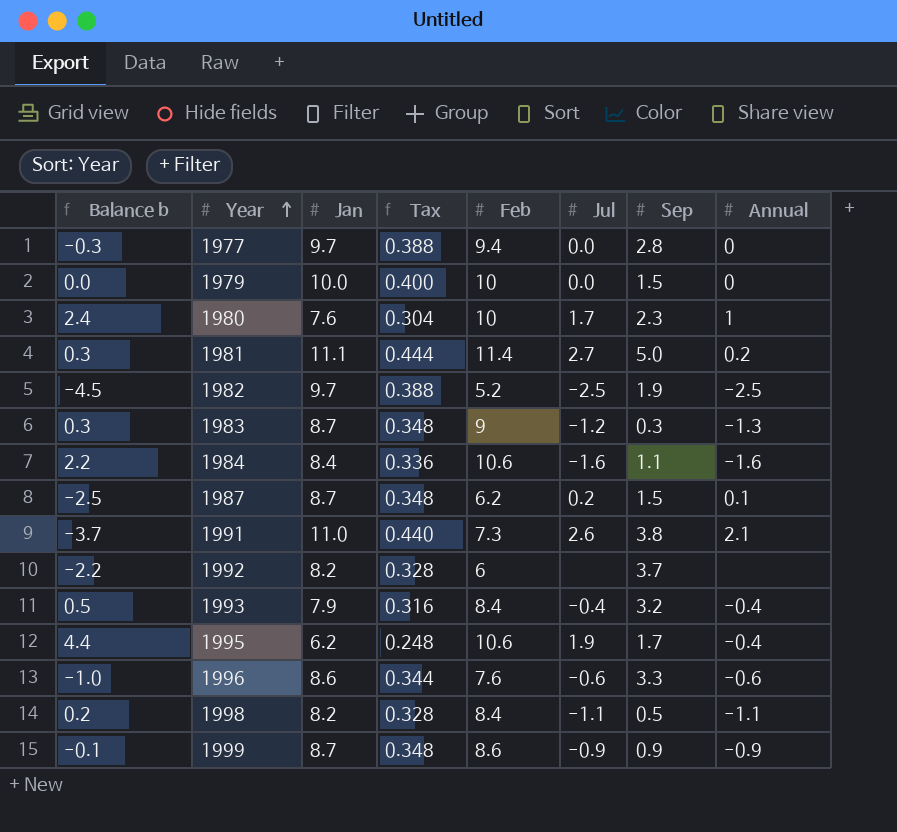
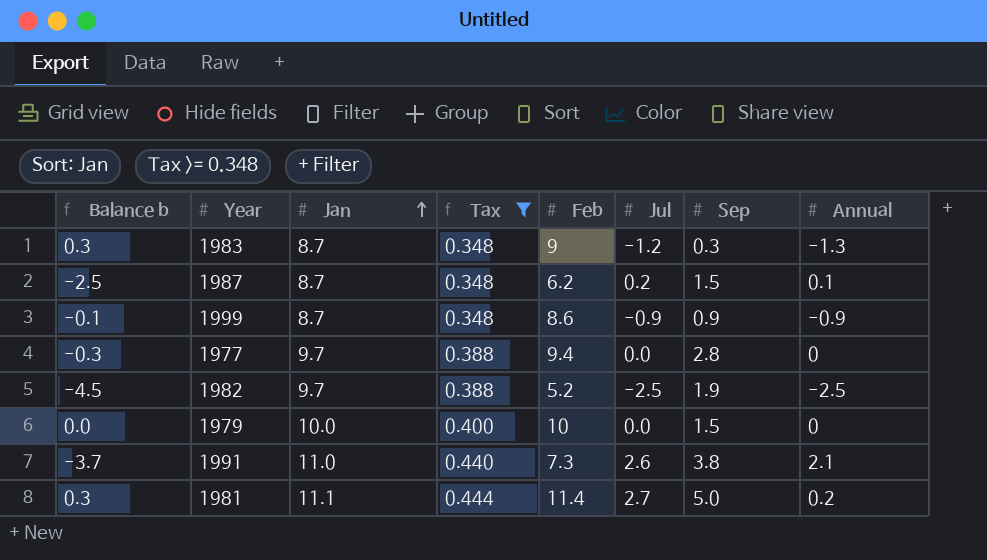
filter: none -> Tax >= 0.348
row order: Year ascending -> Jan ascending

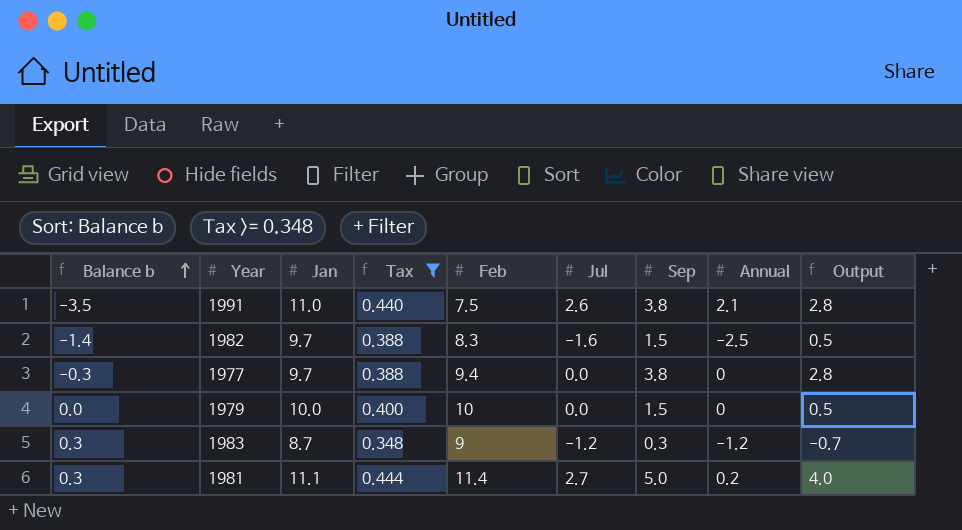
row order: Jan ascending -> Balance b ascending
column Output | formula: none -> [Sep] - 1
row 1987: -2.5 | 8.7 | 0.348 | 6.2 | 0.2 | 1.5 | 0.1 -> none
row 1999: -0.1 | 8.7 | 0.348 | 8.6 | -0.9 | 0.9 | -0.9 -> none
1991 | Balance b: -3.7 -> -3.5
1991 | Feb: 7.3 -> 7.5
1982 | Balance b: -4.5 -> -1.4
1982 | Feb: 5.2 -> 8.3
1982 | Jul: -2.5 -> -1.6
1982 | Sep: 1.9 -> 1.5
1977 | Sep: 2.8 -> 3.8
1983 | Annual: -1.3 -> -1.2

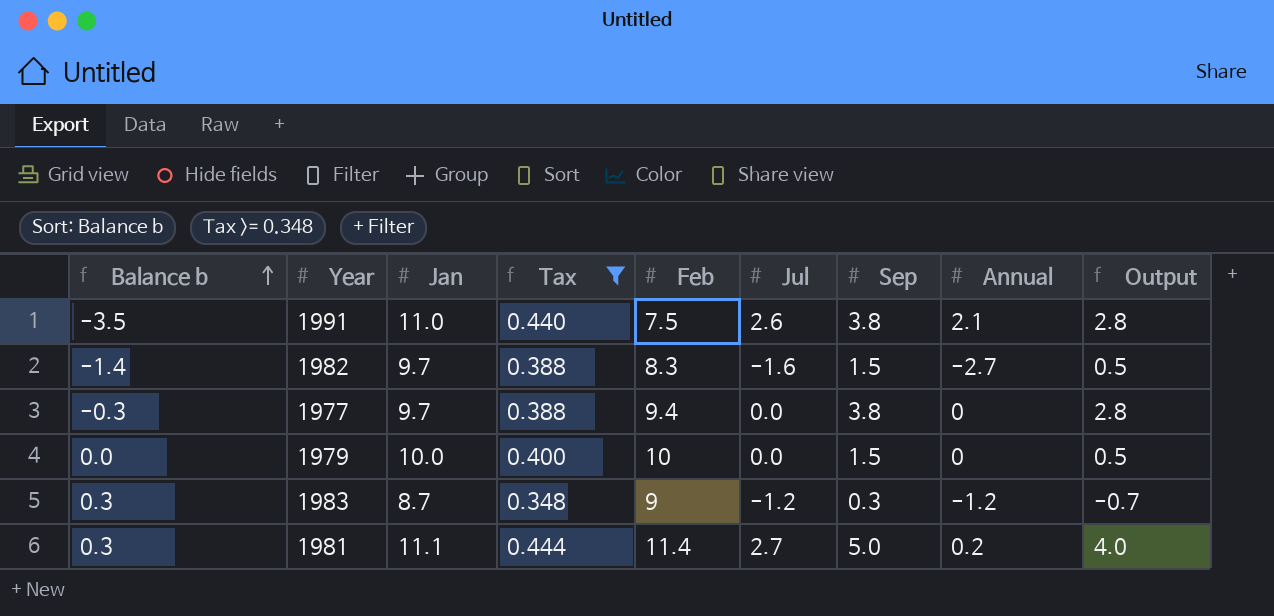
1982 | Annual: -2.5 -> -2.7

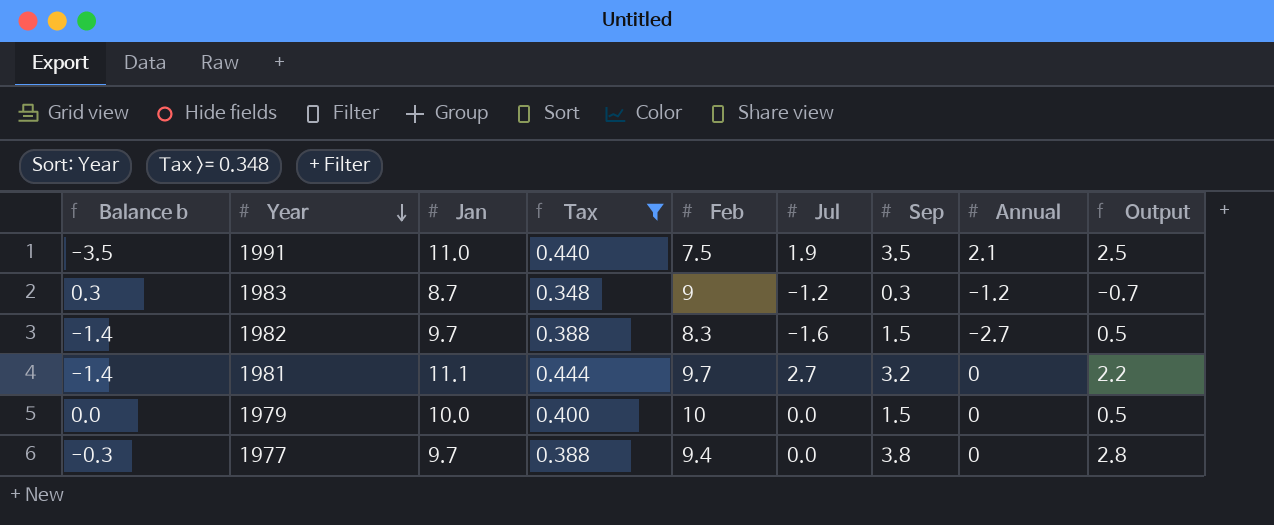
row order: Balance b ascending -> Year descending
1991 | Jul: 2.6 -> 1.9
1991 | Sep: 3.8 -> 3.5
1991 | Output: 2.8 -> 2.5
1981 | Balance b: 0.3 -> -1.4
1981 | Feb: 11.4 -> 9.7
1981 | Sep: 5.0 -> 3.2
1981 | Annual: 0.2 -> 0
1981 | Output: 4.0 -> 2.2

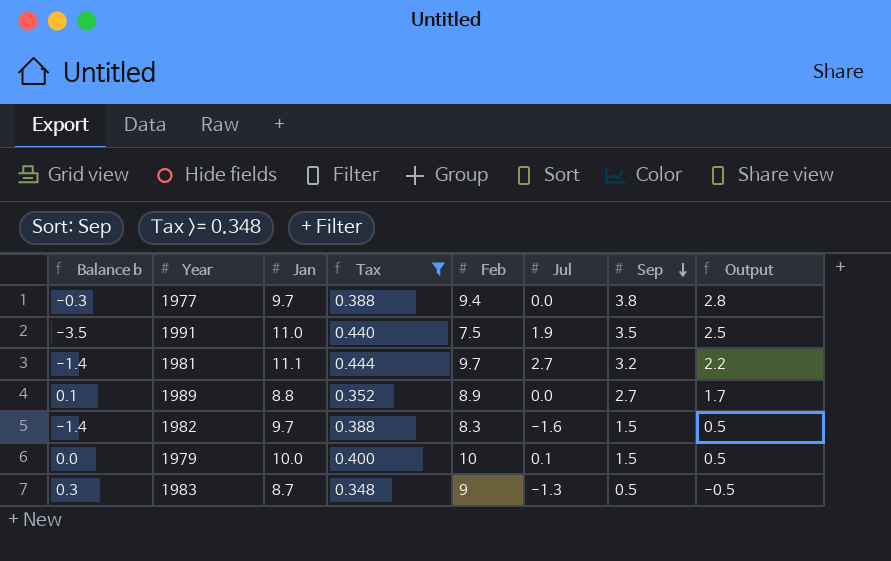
row order: Year descending -> Sep descending
column Annual | position: 8 -> none
row 1989: none -> 0.1 | 8.8 | 0.352 | 8.9 | 0.0 | 2.7 | 1.7
1979 | Jul: 0.0 -> 0.1
1983 | Jul: -1.2 -> -1.3
1983 | Sep: 0.3 -> 0.5
1983 | Output: -0.7 -> -0.5

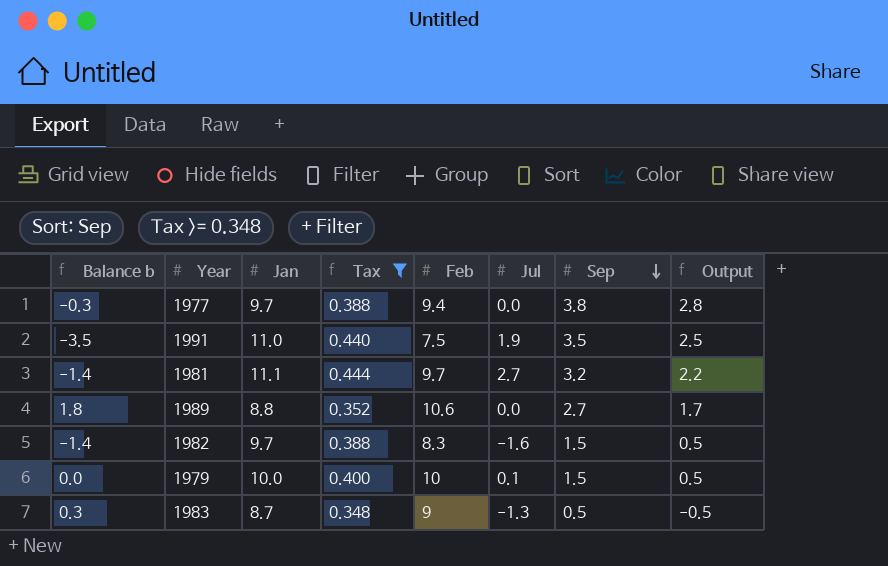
1989 | Balance b: 0.1 -> 1.8
1989 | Feb: 8.9 -> 10.6

